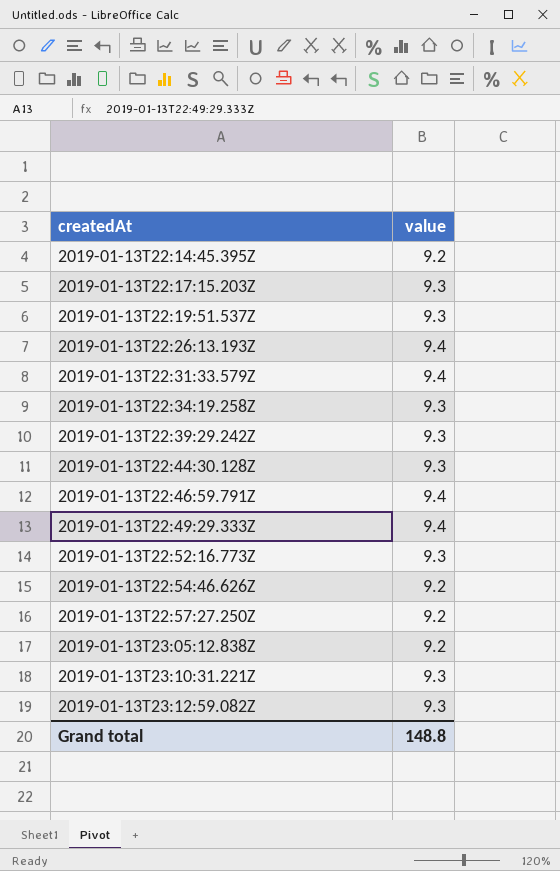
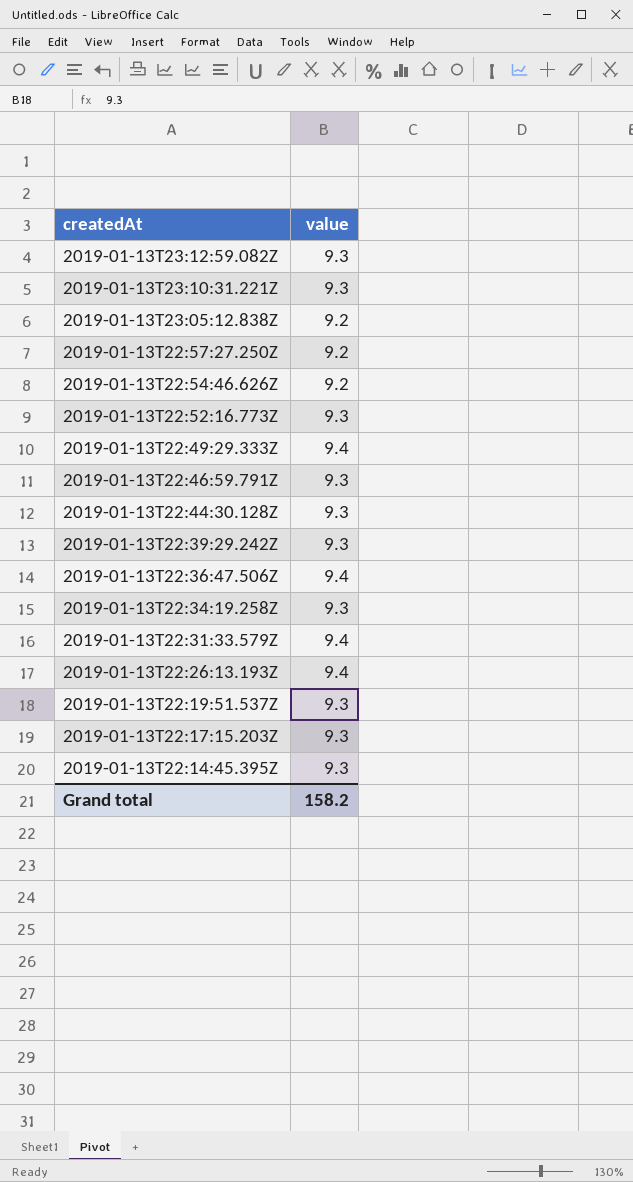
row order: createdAt ascending -> createdAt descending
2019-01-13T22:46:59.791Z | value: 9.4 -> 9.3
row 2019-01-13T22:36:47.506Z: none -> 9.4
2019-01-13T22:14:45.395Z | value: 9.2 -> 9.3
Grand total | value: 148.8 -> 158.2

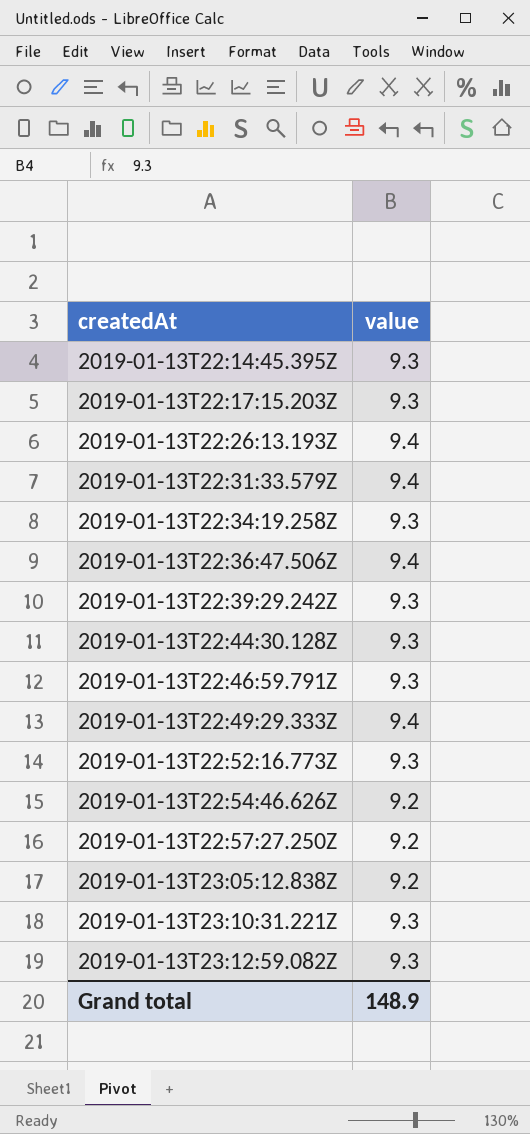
row order: createdAt descending -> createdAt ascending
row 2019-01-13T22:19:51.537Z: 9.3 -> none
Grand total | value: 158.2 -> 148.9

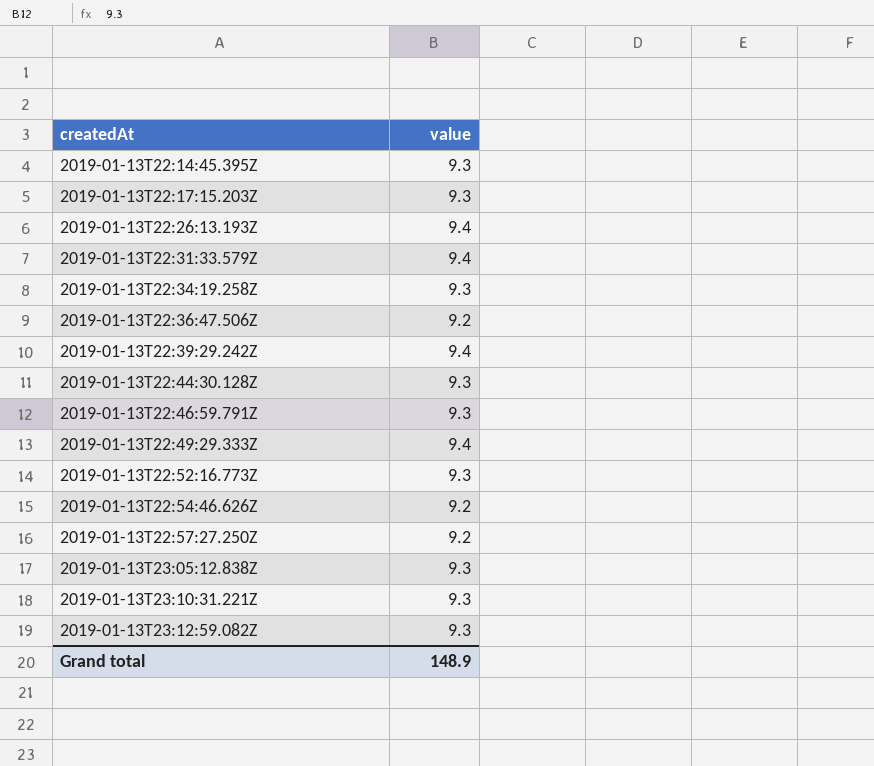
2019-01-13T22:36:47.506Z | value: 9.4 -> 9.2
2019-01-13T22:39:29.242Z | value: 9.3 -> 9.4
2019-01-13T23:05:12.838Z | value: 9.2 -> 9.3

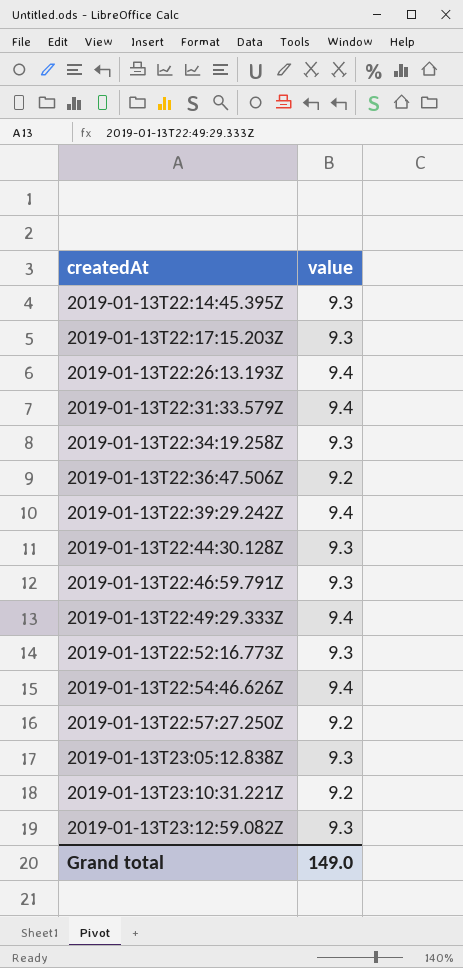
2019-01-13T22:54:46.626Z | value: 9.2 -> 9.4
2019-01-13T23:10:31.221Z | value: 9.3 -> 9.2
Grand total | value: 148.9 -> 149.0

